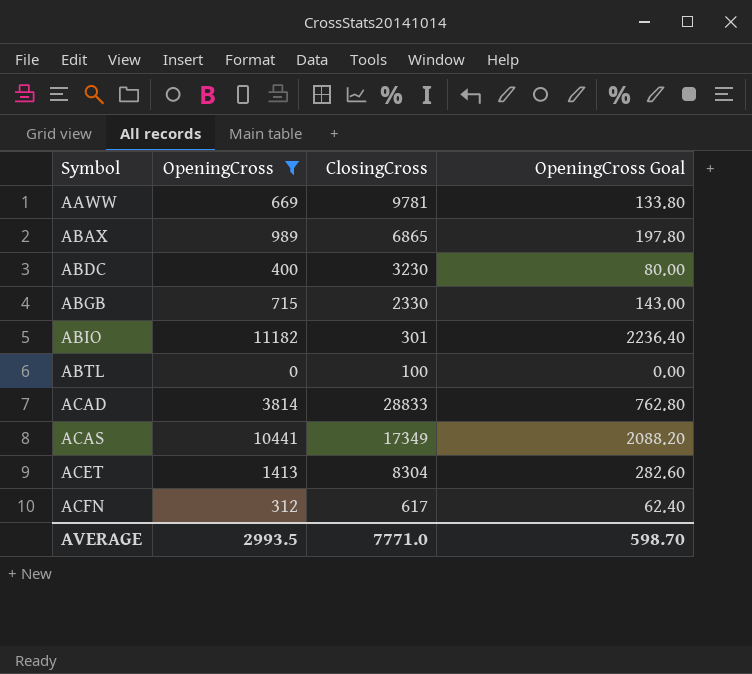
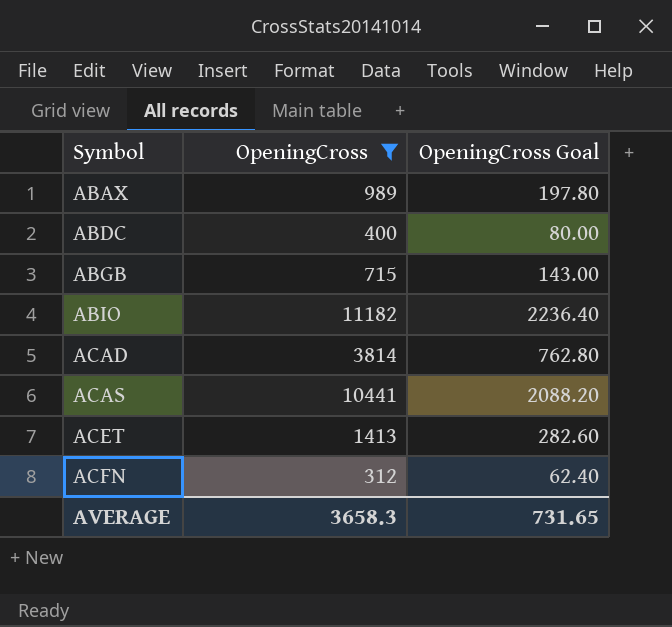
column ClosingCross | position: 3 -> none
row AAWW: 669 | 9781 | 133.80 -> none
row ABTL: 0 | 100 | 0.00 -> none
AVERAGE | OpeningCross: 2993.5 -> 3658.3
AVERAGE | OpeningCross Goal: 598.70 -> 731.65

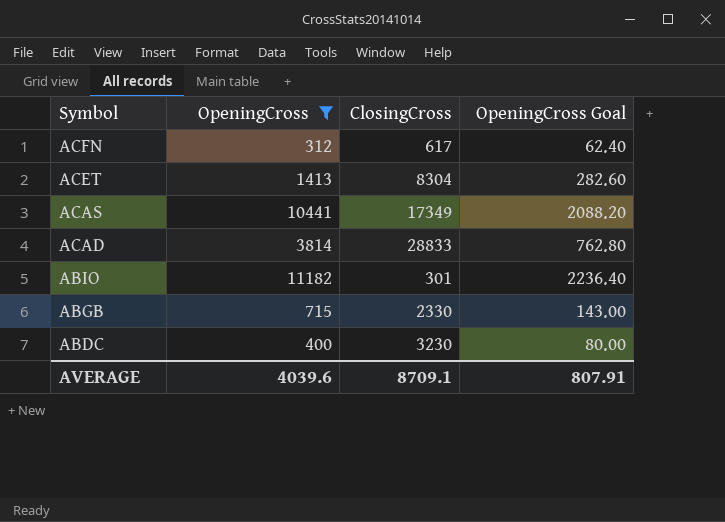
row order: Symbol ascending -> Symbol descending
column ClosingCross | position: none -> 3
row ABAX: 989 | 197.80 -> none
AVERAGE | OpeningCross: 3658.3 -> 4039.6
AVERAGE | OpeningCross Goal: 731.65 -> 807.91

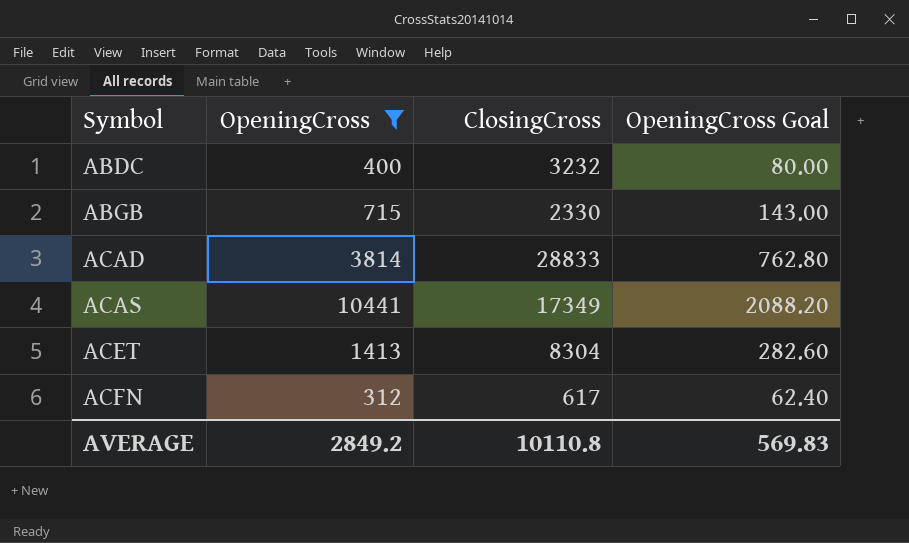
row order: Symbol descending -> Symbol ascending
row ABIO: 11182 | 301 | 2236.40 -> none
ABDC | ClosingCross: 3230 -> 3232
AVERAGE | OpeningCross: 4039.6 -> 2849.2
AVERAGE | ClosingCross: 8709.1 -> 10110.8
AVERAGE | OpeningCross Goal: 807.91 -> 569.83

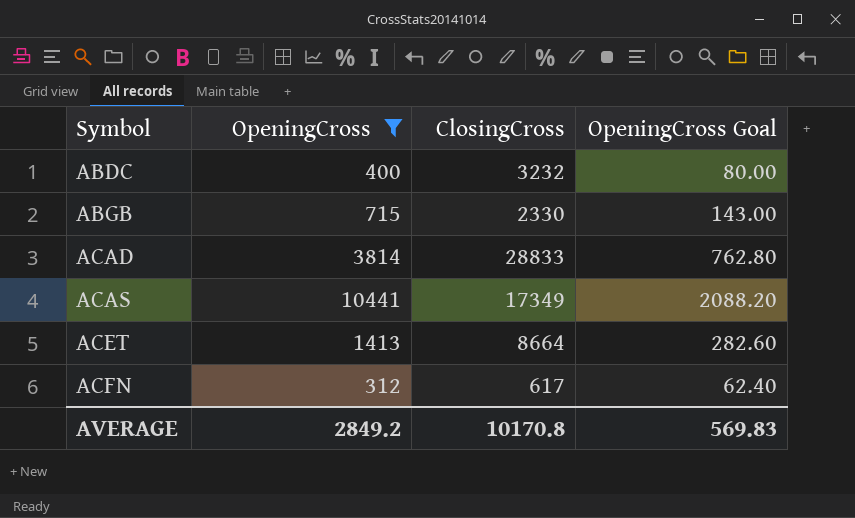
ACET | ClosingCross: 8304 -> 8664
AVERAGE | ClosingCross: 10110.8 -> 10170.8

